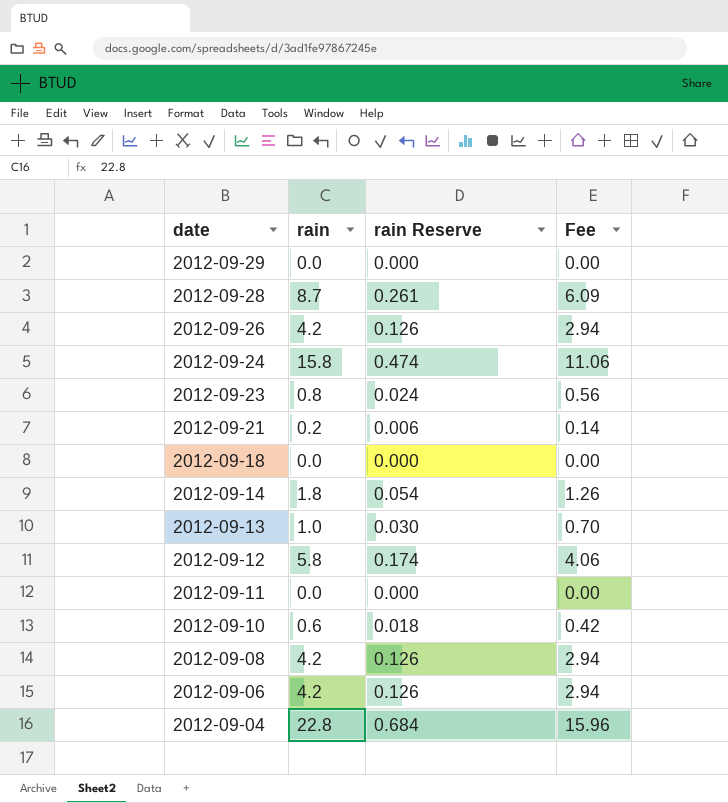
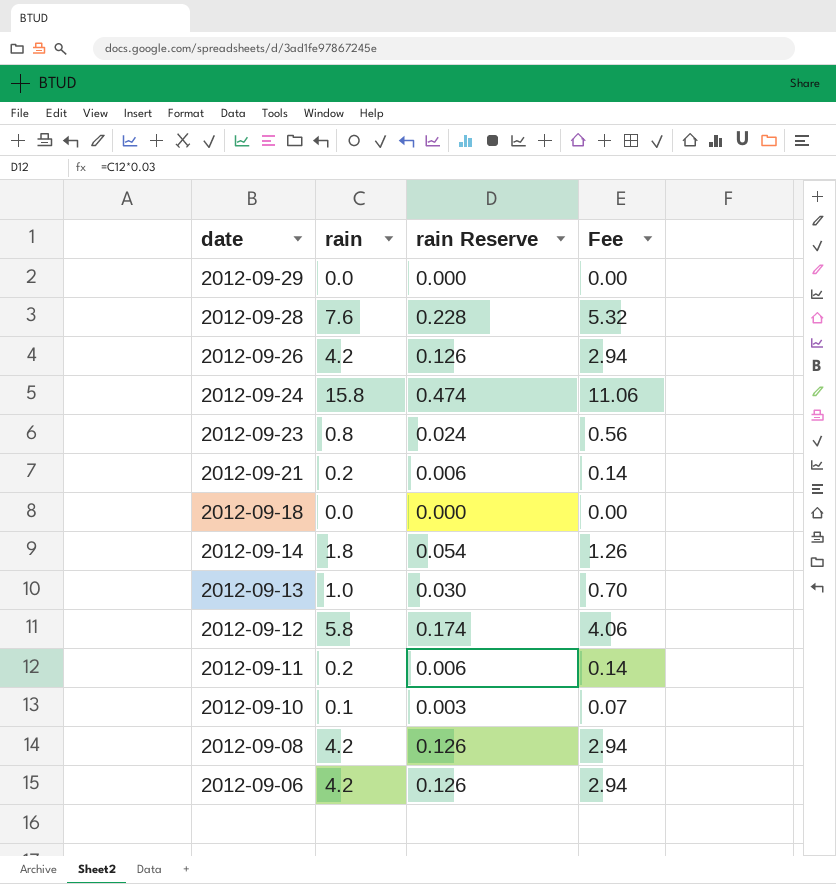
row 2012-09-04: 22.8 | 0.684 | 15.96 -> none
2012-09-28 | rain: 8.7 -> 7.6
2012-09-28 | rain Reserve: 0.261 -> 0.228
2012-09-28 | Fee: 6.09 -> 5.32
2012-09-11 | rain: 0.0 -> 0.2
2012-09-11 | rain Reserve: 0.000 -> 0.006
2012-09-11 | Fee: 0.00 -> 0.14
2012-09-10 | rain: 0.6 -> 0.1
2012-09-10 | rain Reserve: 0.018 -> 0.003
2012-09-10 | Fee: 0.42 -> 0.07

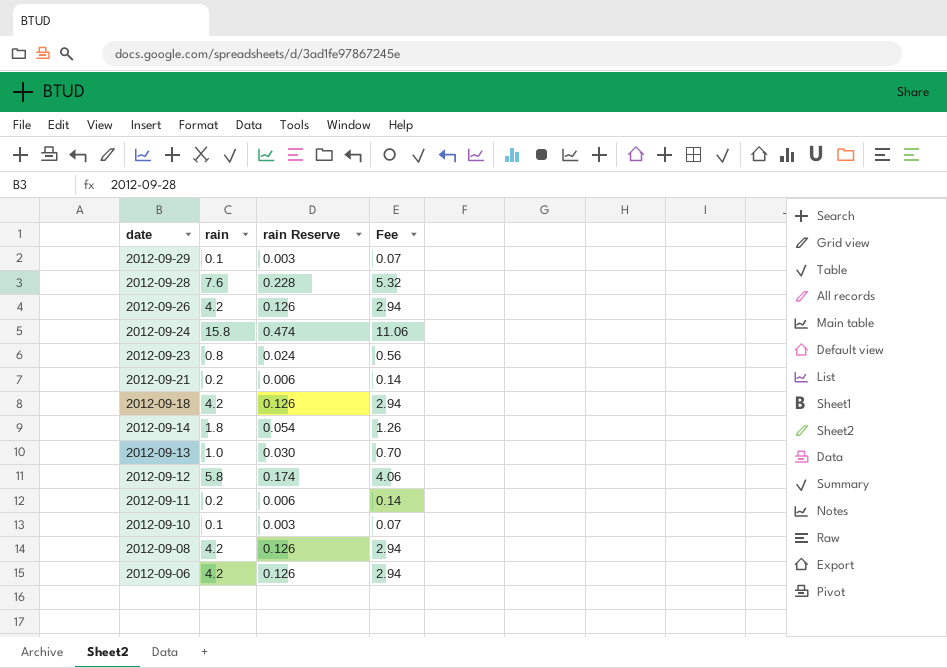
2012-09-29 | rain: 0.0 -> 0.1
2012-09-29 | rain Reserve: 0.000 -> 0.003
2012-09-29 | Fee: 0.00 -> 0.07
2012-09-18 | rain: 0.0 -> 4.2
2012-09-18 | rain Reserve: 0.000 -> 0.126
2012-09-18 | Fee: 0.00 -> 2.94

